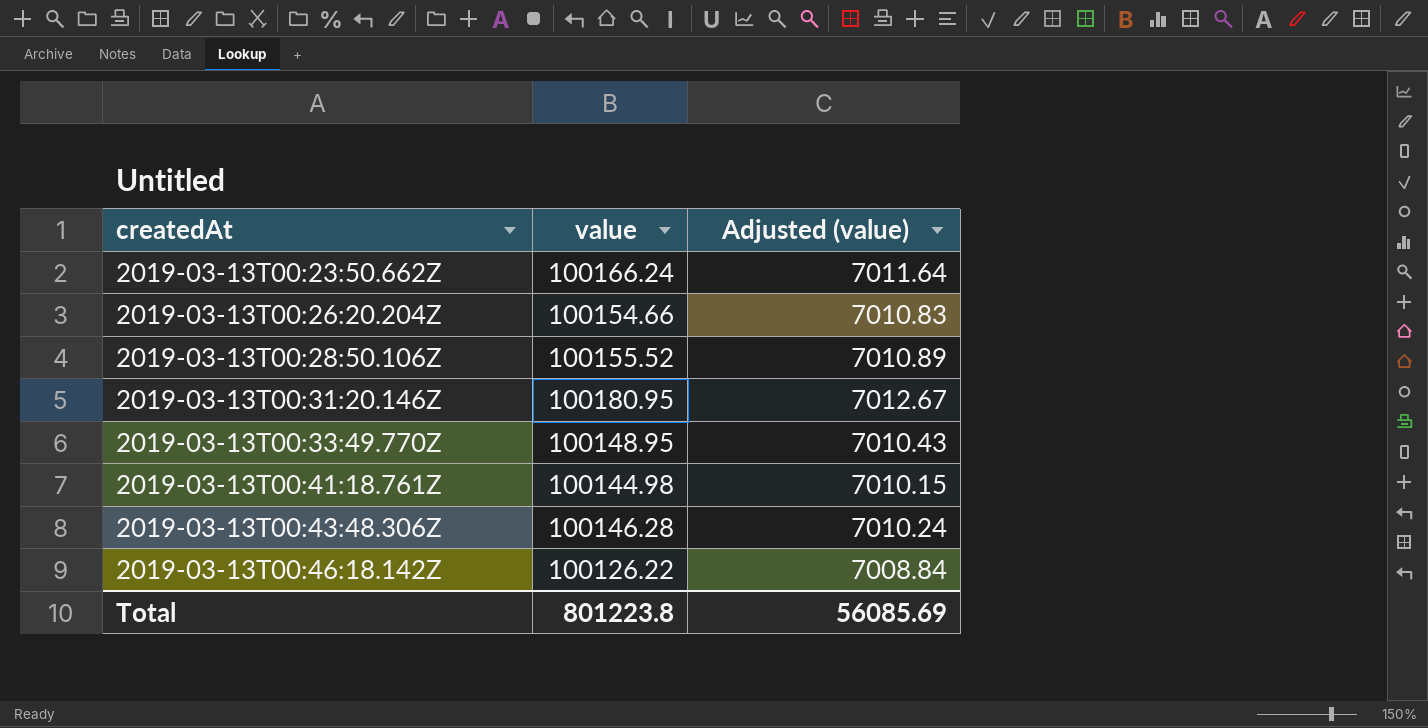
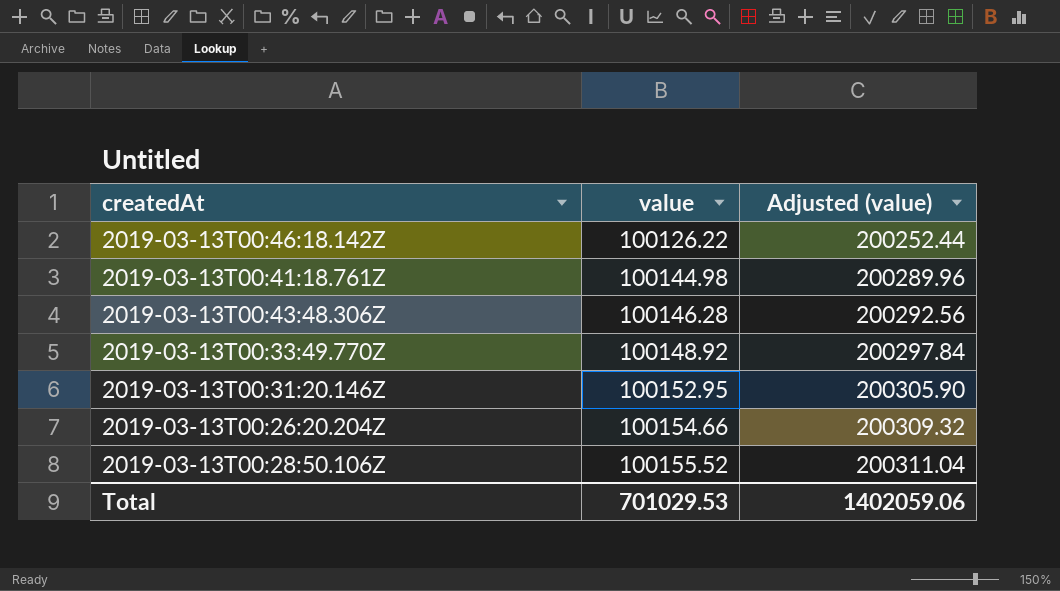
row order: createdAt ascending -> value ascending
column Adjusted (value) | formula: [value] * 0.07 -> [value] * 2
row 2019-03-13T00:23:50.662Z: 100166.24 | 7011.64 -> none
2019-03-13T00:33:49.770Z | value: 100148.95 -> 100148.92
2019-03-13T00:31:20.146Z | value: 100180.95 -> 100152.95
Total | value: 801223.8 -> 701029.53
Total | Adjusted (value): 56085.69 -> 1402059.06

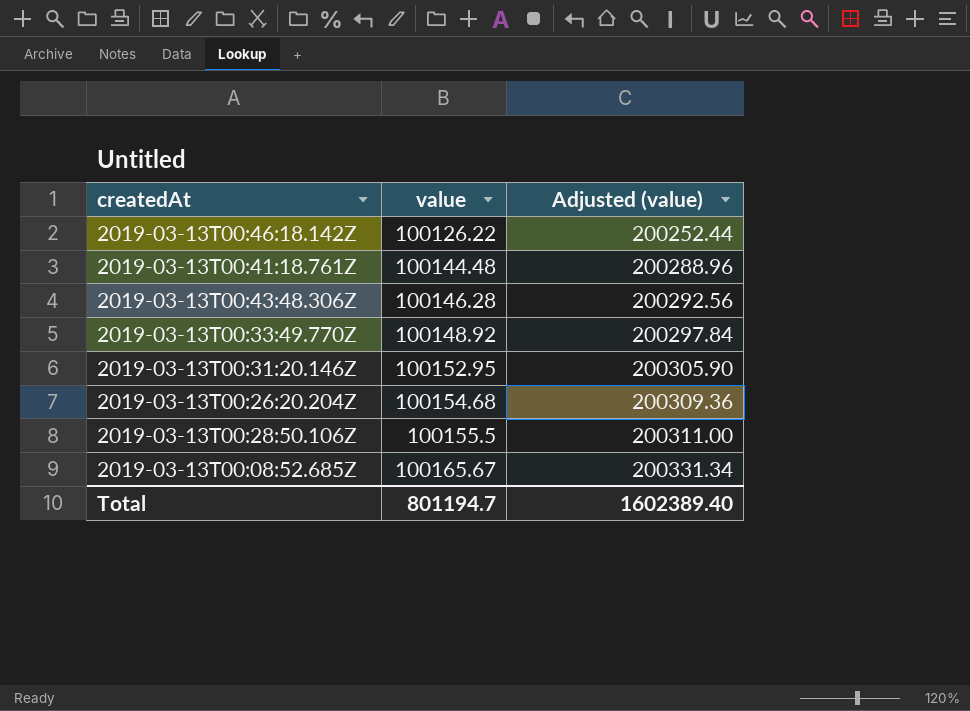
2019-03-13T00:41:18.761Z | value: 100144.98 -> 100144.48
2019-03-13T00:41:18.761Z | Adjusted (value): 200289.96 -> 200288.96
2019-03-13T00:26:20.204Z | value: 100154.66 -> 100154.68
2019-03-13T00:26:20.204Z | Adjusted (value): 200309.32 -> 200309.36
2019-03-13T00:28:50.106Z | value: 100155.52 -> 100155.5
2019-03-13T00:28:50.106Z | Adjusted (value): 200311.04 -> 200311.00
row 2019-03-13T00:08:52.685Z: none -> 100165.67 | 200331.34
Total | value: 701029.53 -> 801194.7
Total | Adjusted (value): 1402059.06 -> 1602389.40

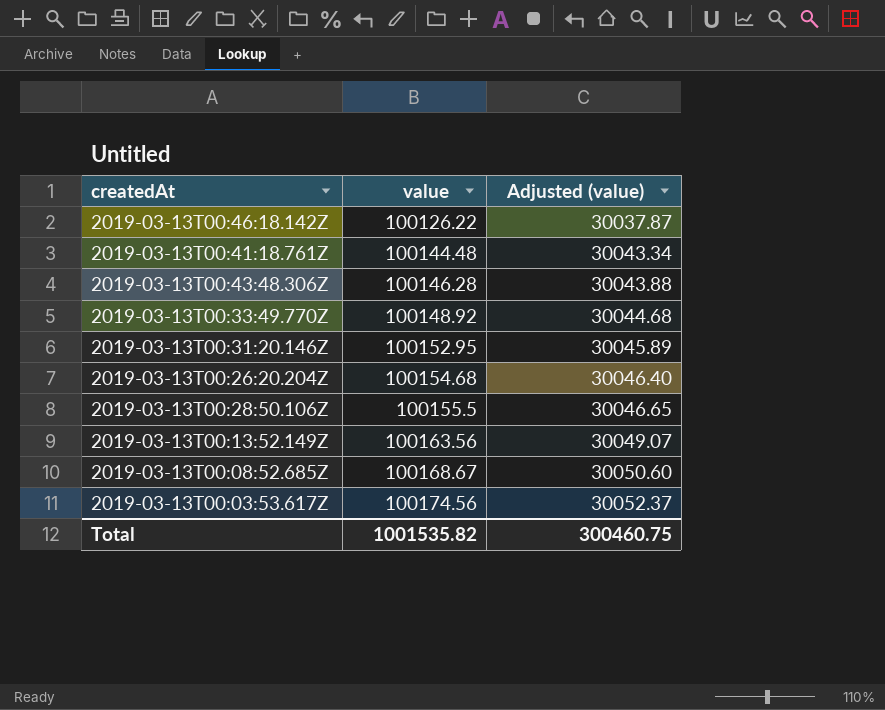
column Adjusted (value) | formula: [value] * 2 -> [value] * 0.3
row 2019-03-13T00:13:52.149Z: none -> 100163.56 | 30049.07
2019-03-13T00:08:52.685Z | value: 100165.67 -> 100168.67
row 2019-03-13T00:03:53.617Z: none -> 100174.56 | 30052.37
Total | value: 801194.7 -> 1001535.82
Total | Adjusted (value): 1602389.40 -> 300460.75

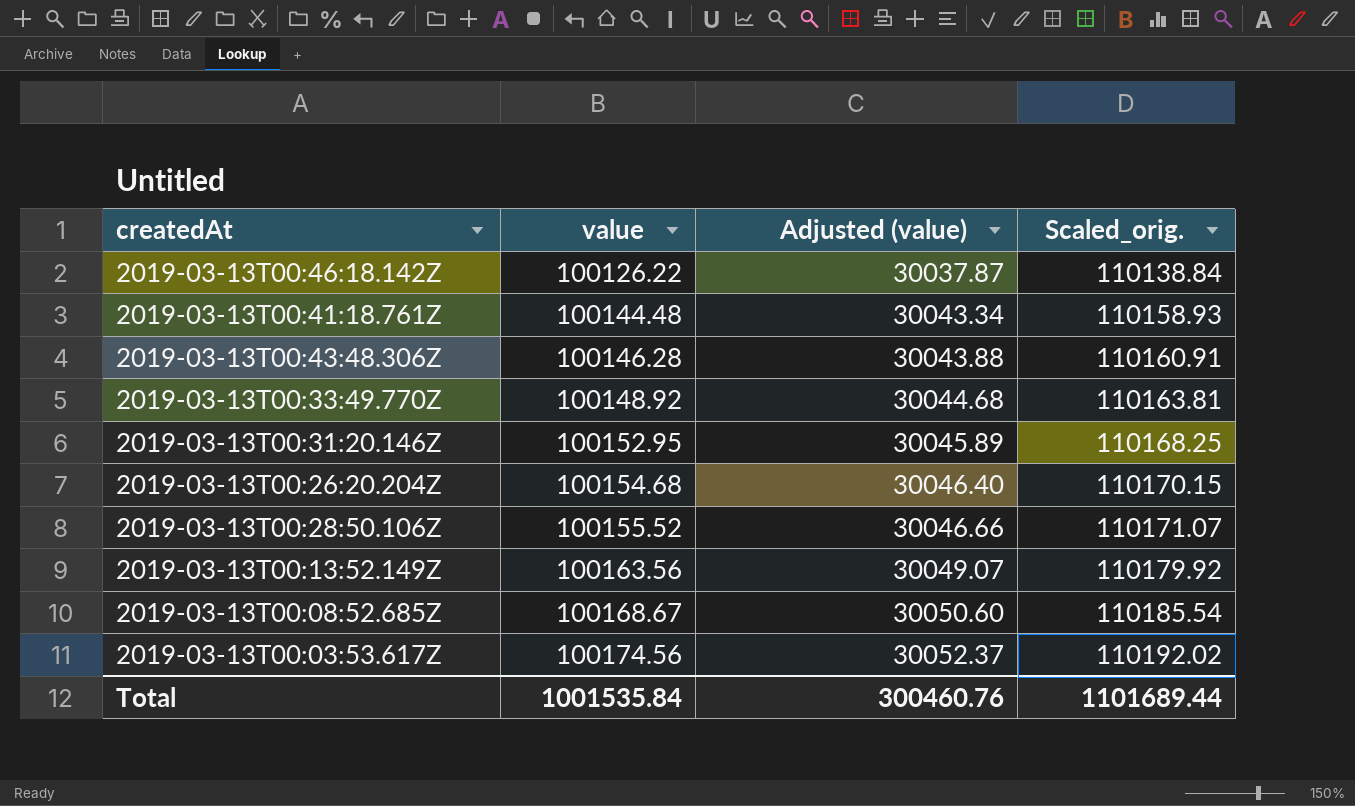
column Scaled_orig. | formula: none -> [value] * 1.1
2019-03-13T00:28:50.106Z | value: 100155.5 -> 100155.52
2019-03-13T00:28:50.106Z | Adjusted (value): 30046.65 -> 30046.66
Total | value: 1001535.82 -> 1001535.84
Total | Adjusted (value): 300460.75 -> 300460.76

